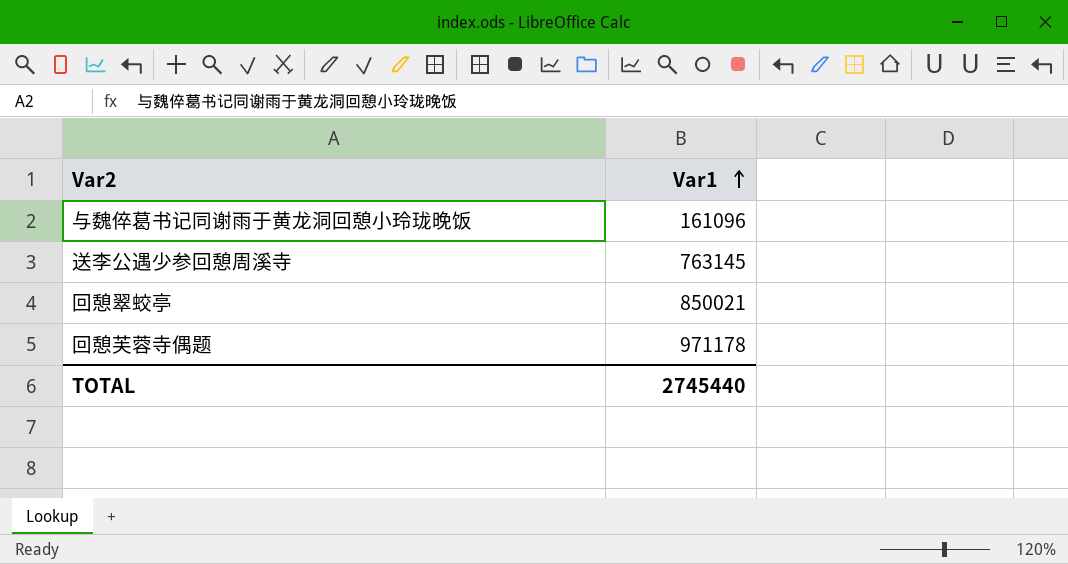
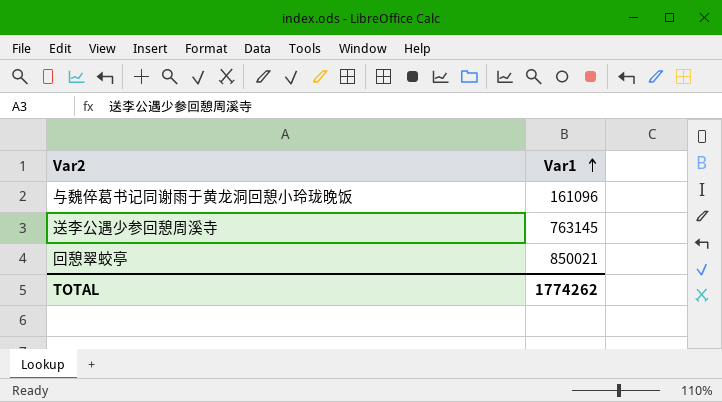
row 回憩芙蓉寺偶题: 971178 -> none
TOTAL | Var1: 2745440 -> 1774262

